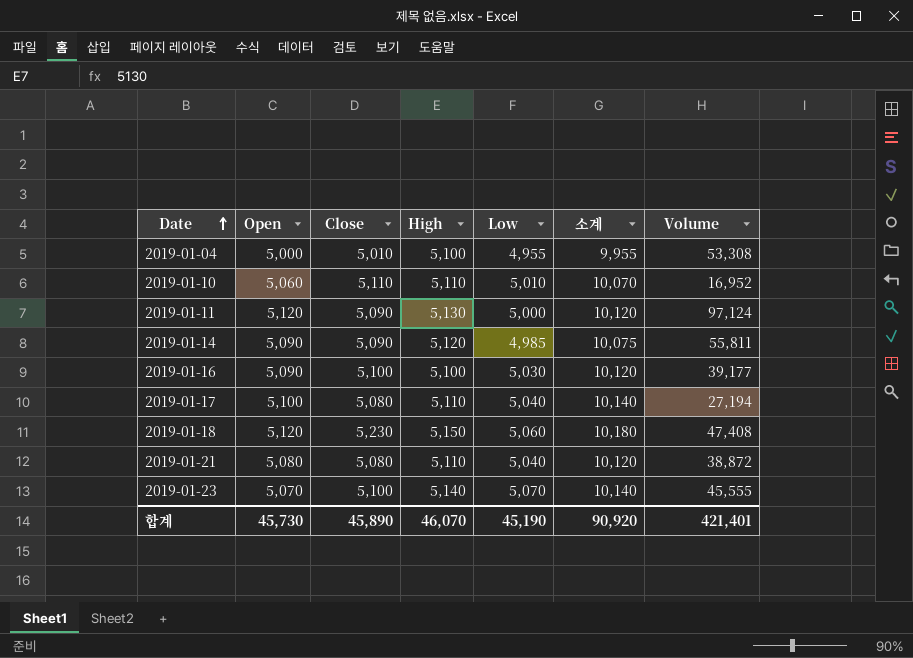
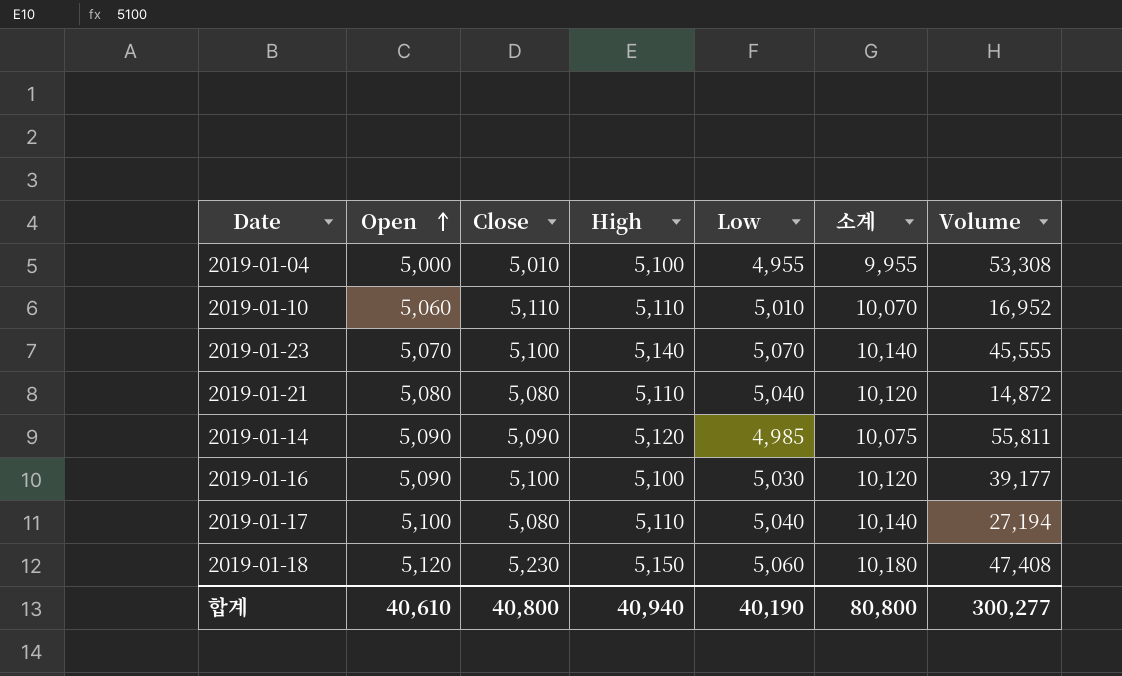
row order: Date ascending -> Open ascending
row 2019-01-11: 5,120 | 5,090 | 5,130 | 5,000 | 10,120 | 97,124 -> none
2019-01-21 | Volume: 38,872 -> 14,872
합계 | Open: 45,730 -> 40,610
합계 | Close: 45,890 -> 40,800
합계 | High: 46,070 -> 40,940
합계 | Low: 45,190 -> 40,190
합계 | 소계: 90,920 -> 80,800
합계 | Volume: 421,401 -> 300,277

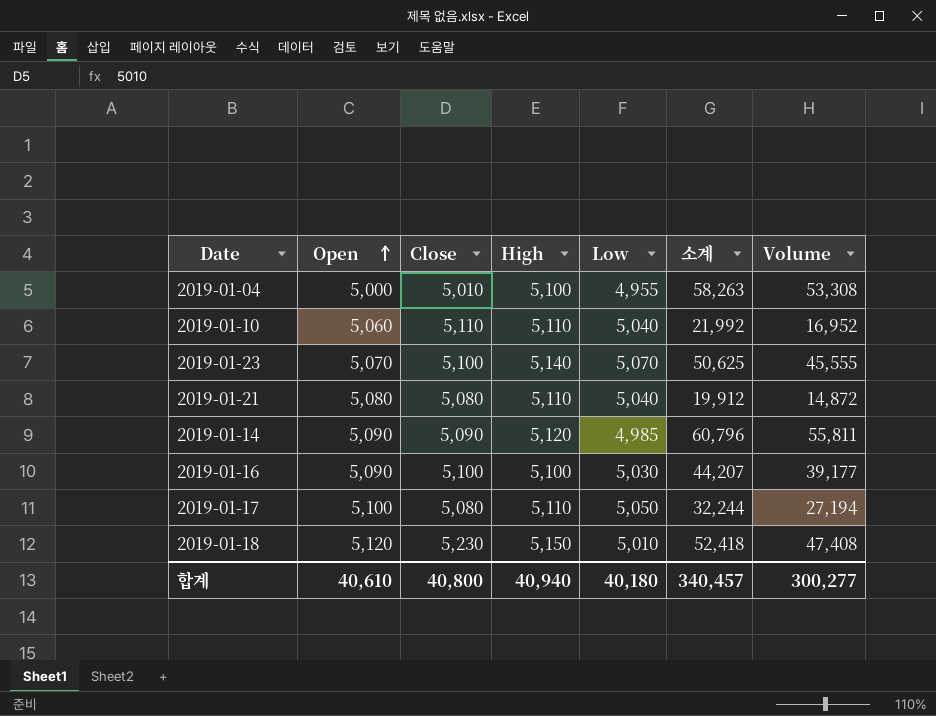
column 소계 | formula: [Open] + [Low] -> [Low] + [Volume]
2019-01-10 | Low: 5,010 -> 5,040
2019-01-17 | Low: 5,040 -> 5,050
2019-01-18 | Low: 5,060 -> 5,010
합계 | Low: 40,190 -> 40,180
합계 | 소계: 80,800 -> 340,457

